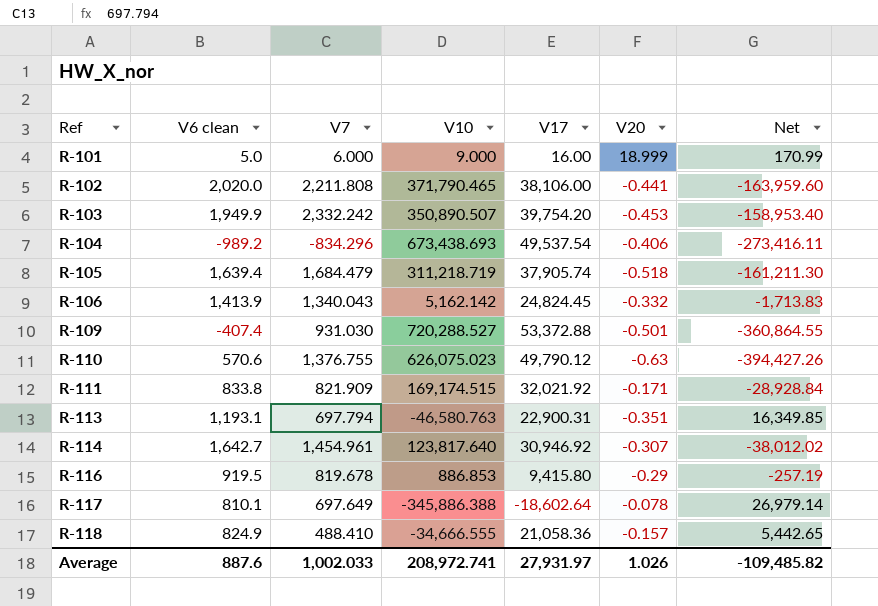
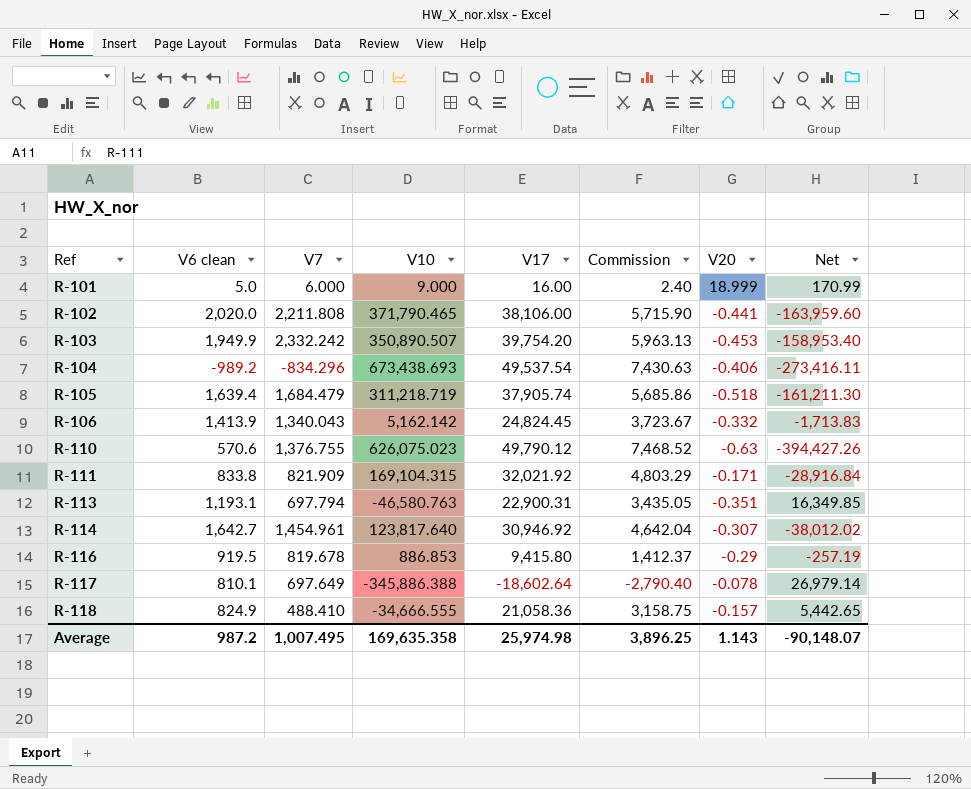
column Commission | formula: none -> [V17] * 0.15
row R-109: -407.4 | 931.030 | 720,288.527 | 53,372.88 | -0.501 | -360,864.55 -> none
R-111 | V10: 169,174.515 -> 169,104.315
R-111 | Net: -28,928.84 -> -28,916.84
Average | V6 clean: 887.6 -> 987.2
Average | V7: 1,002.033 -> 1,007.495
Average | V10: 208,972.741 -> 169,635.358
Average | V17: 27,931.97 -> 25,974.98
Average | V20: 1.026 -> 1.143
Average | Net: -109,485.82 -> -90,148.07

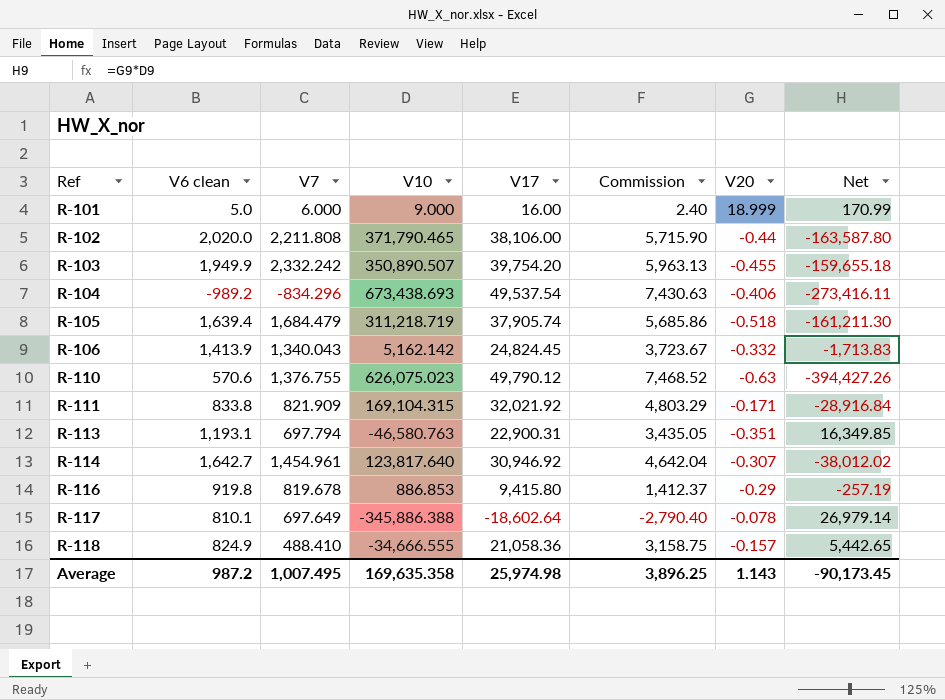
R-102 | V20: -0.441 -> -0.44
R-102 | Net: -163,959.60 -> -163,587.80
R-103 | V20: -0.453 -> -0.455
R-103 | Net: -158,953.40 -> -159,655.18
R-116 | V6 clean: 919.5 -> 919.8
Average | Net: -90,148.07 -> -90,173.45

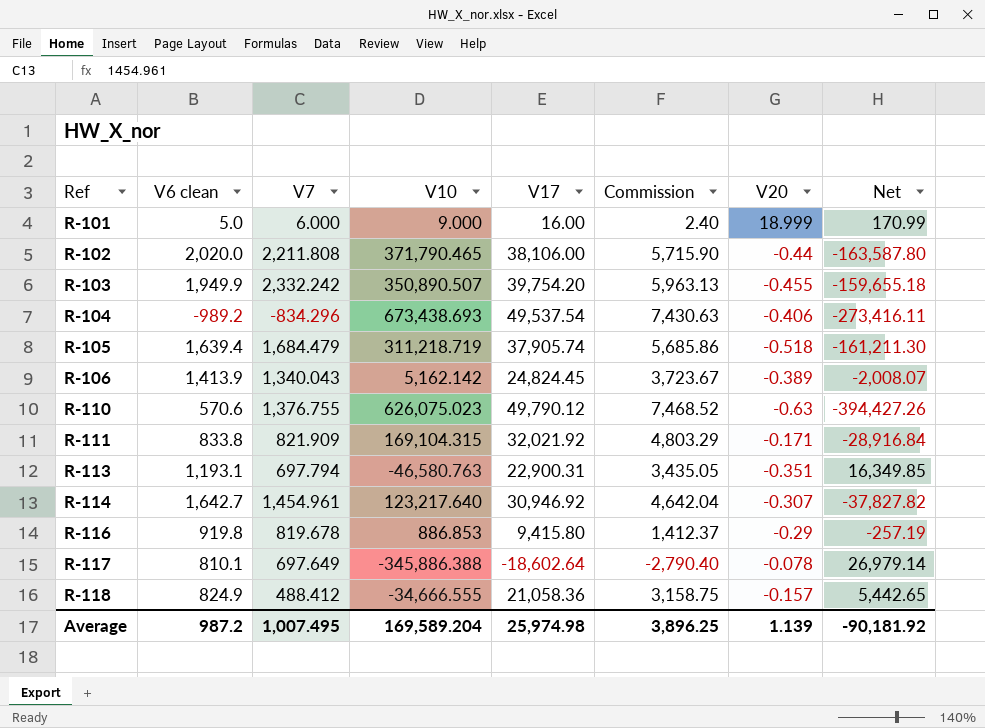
R-106 | V20: -0.332 -> -0.389
R-106 | Net: -1,713.83 -> -2,008.07
R-114 | V10: 123,817.640 -> 123,217.640
R-114 | Net: -38,012.02 -> -37,827.82
R-118 | V7: 488.410 -> 488.412
Average | V10: 169,635.358 -> 169,589.204
Average | V20: 1.143 -> 1.139
Average | Net: -90,173.45 -> -90,181.92

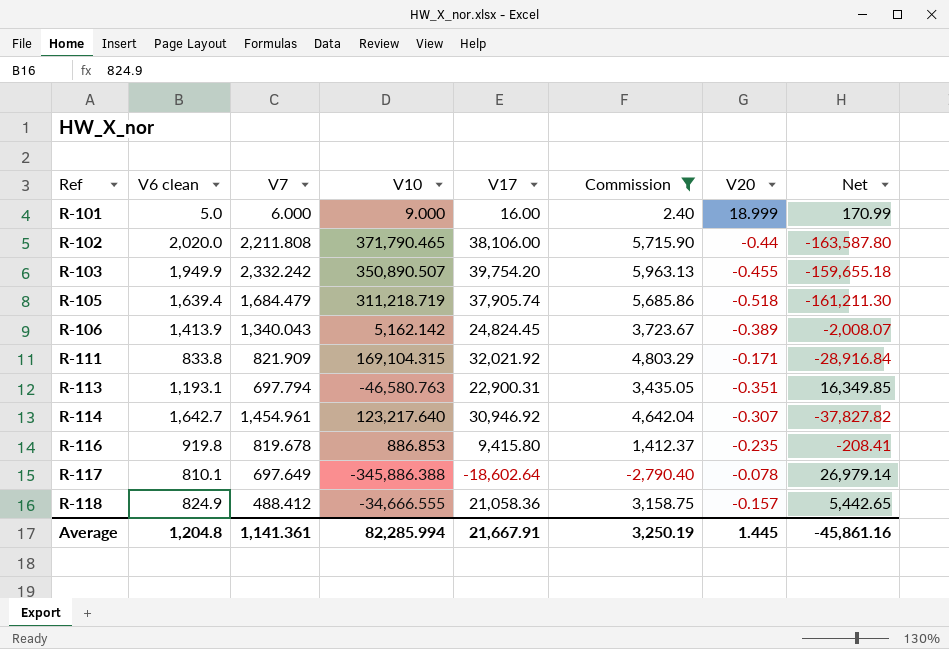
filter: none -> Commission <= 5,963.13
R-116 | V20: -0.29 -> -0.235
R-116 | Net: -257.19 -> -208.41
Average | V6 clean: 987.2 -> 1,204.8
Average | V7: 1,007.495 -> 1,141.361
Average | V10: 169,589.204 -> 82,285.994
Average | V17: 25,974.98 -> 21,667.91
Average | Commission: 3,896.25 -> 3,250.19
Average | V20: 1.139 -> 1.445
Average | Net: -90,181.92 -> -45,861.16

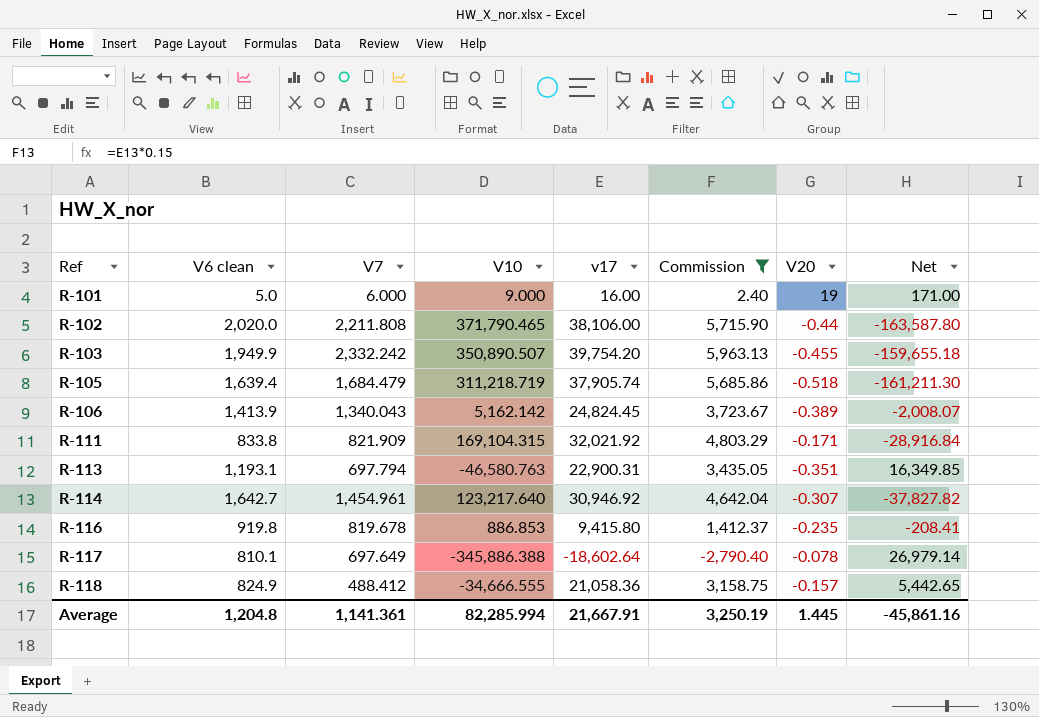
column name: V17 -> v17
R-101 | V20: 18.999 -> 19
R-101 | Net: 170.99 -> 171.00

